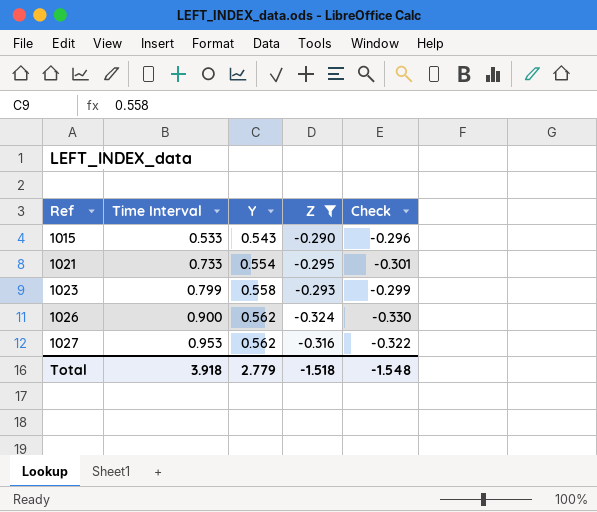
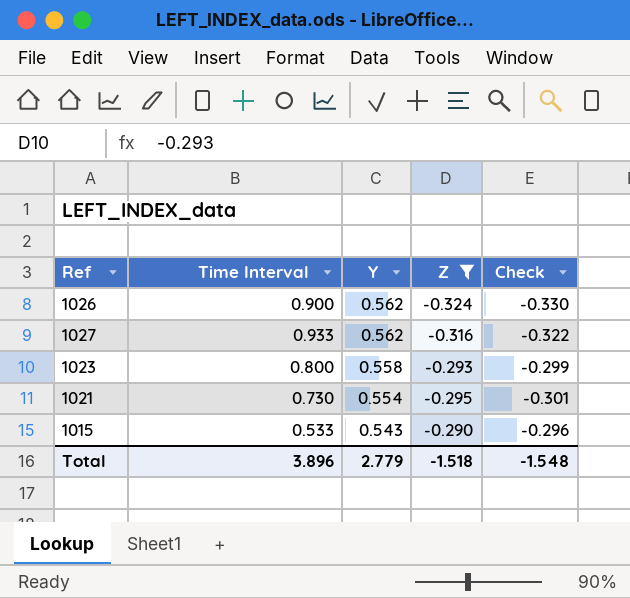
row order: Ref ascending -> Y descending
1027 | Time Interval: 0.953 -> 0.933
1023 | Time Interval: 0.799 -> 0.800
1021 | Time Interval: 0.733 -> 0.730
Total | Time Interval: 3.918 -> 3.896

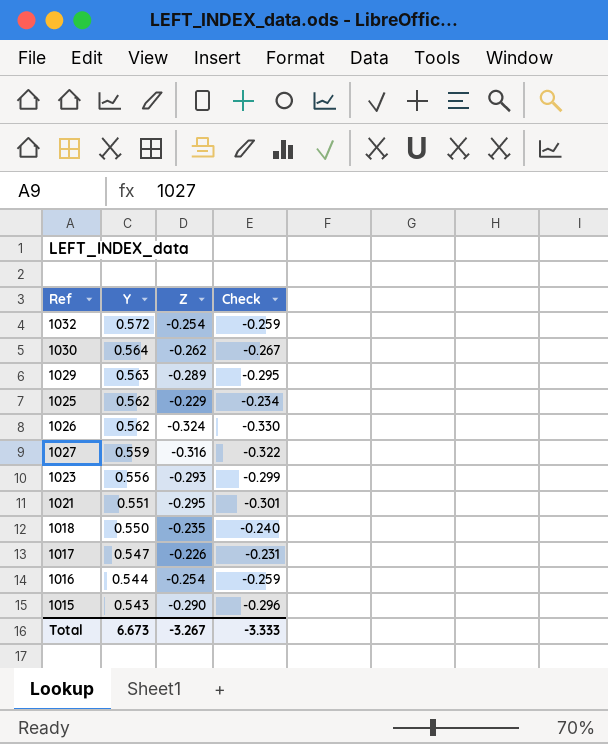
filter: Z <= -0.290 -> none
column Time Interval | position: 2 -> none
1027 | Y: 0.562 -> 0.559
1023 | Y: 0.558 -> 0.556
1021 | Y: 0.554 -> 0.551
Total | Y: 2.779 -> 6.673
Total | Z: -1.518 -> -3.267
Total | Check: -1.548 -> -3.333

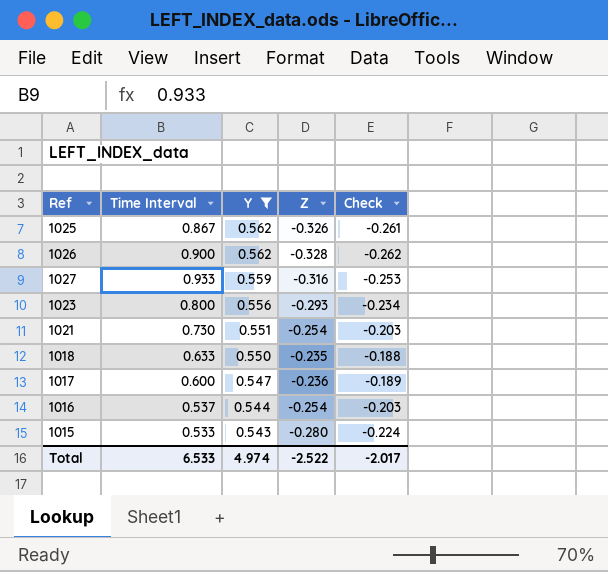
filter: none -> Y <= 0.562
column Time Interval | position: none -> 2
column Check | formula: [Z] * 1.02 -> [Z] * 0.8
1025 | Z: -0.229 -> -0.326
1026 | Z: -0.324 -> -0.328
1021 | Z: -0.295 -> -0.254
1017 | Z: -0.226 -> -0.236
1015 | Z: -0.290 -> -0.280
Total | Y: 6.673 -> 4.974
Total | Z: -3.267 -> -2.522
Total | Check: -3.333 -> -2.017

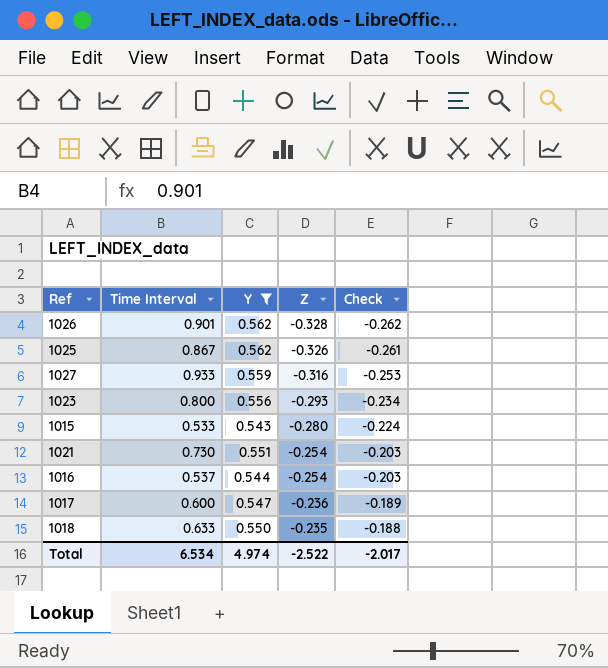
row order: Y descending -> Z ascending
1026 | Time Interval: 0.900 -> 0.901
Total | Time Interval: 6.533 -> 6.534

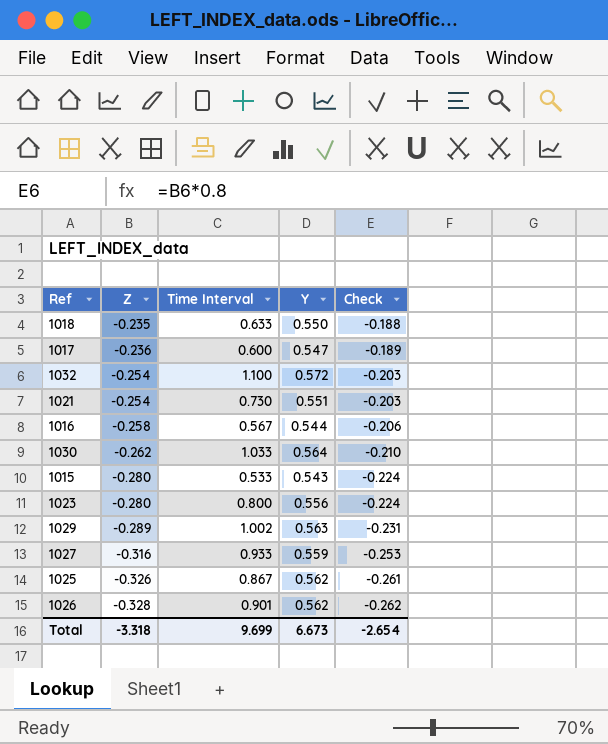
filter: Y <= 0.562 -> none
row order: Z ascending -> Z descending
column Z | position: 4 -> 2
1016 | Z: -0.254 -> -0.258
1016 | Time Interval: 0.537 -> 0.567
1016 | Check: -0.203 -> -0.206
1023 | Z: -0.293 -> -0.280
1023 | Check: -0.234 -> -0.224
Total | Z: -2.522 -> -3.318
Total | Time Interval: 6.534 -> 9.699
Total | Y: 4.974 -> 6.673
Total | Check: -2.017 -> -2.654

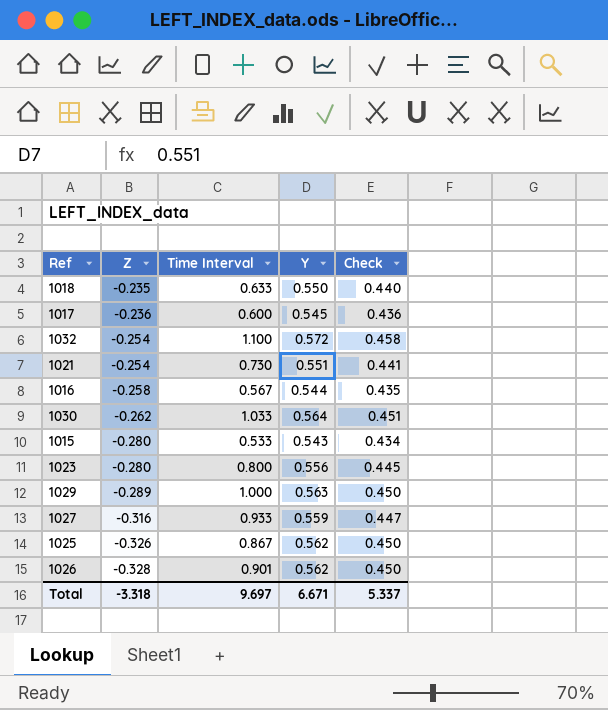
column Check | formula: [Z] * 0.8 -> [Y] * 0.8
1017 | Y: 0.547 -> 0.545
1029 | Time Interval: 1.002 -> 1.000
Total | Time Interval: 9.699 -> 9.697
Total | Y: 6.673 -> 6.671
Total | Check: -2.654 -> 5.337

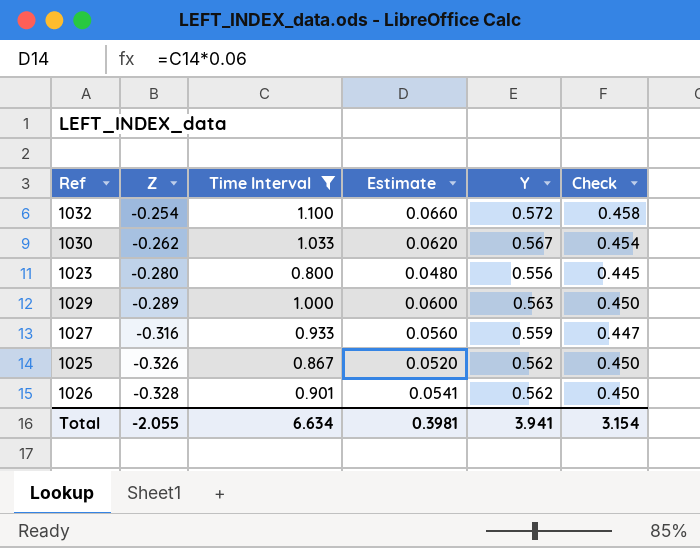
filter: none -> Time Interval >= 0.800
column Estimate | formula: none -> [Time Interval] * 0.06
1030 | Y: 0.564 -> 0.567
1030 | Check: 0.451 -> 0.454
Total | Z: -3.318 -> -2.055
Total | Time Interval: 9.697 -> 6.634
Total | Y: 6.671 -> 3.941
Total | Check: 5.337 -> 3.154

